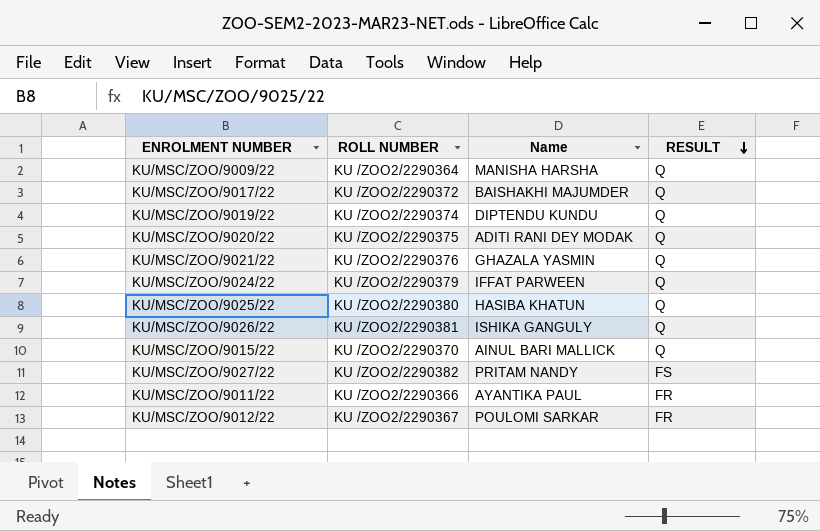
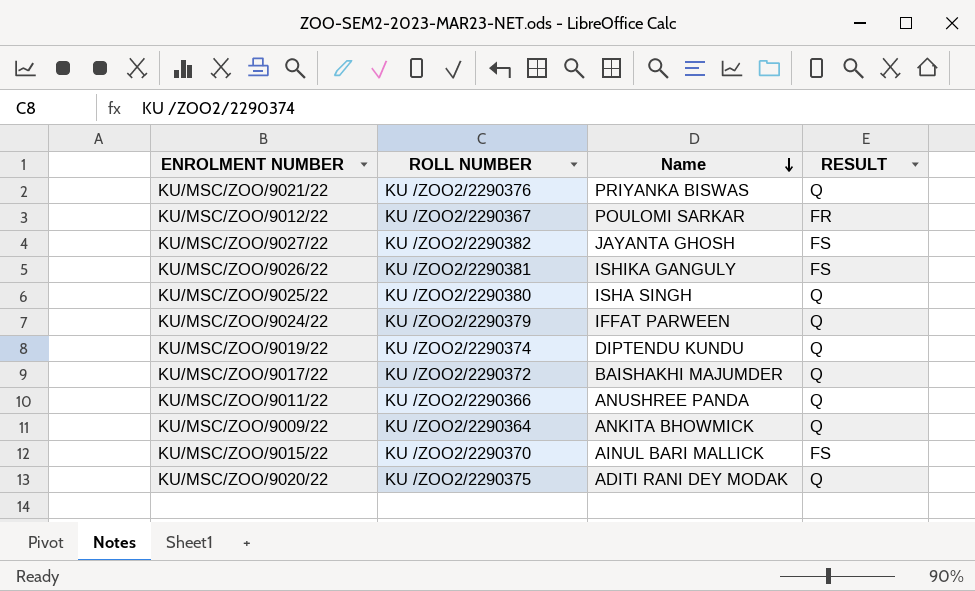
row order: RESULT descending -> Name descending
KU/MSC/ZOO/9021/22 | Name: GHAZALA YASMIN -> PRIYANKA BISWAS
KU/MSC/ZOO/9027/22 | Name: PRITAM NANDY -> JAYANTA GHOSH
KU/MSC/ZOO/9026/22 | RESULT: Q -> FS
KU/MSC/ZOO/9025/22 | Name: HASIBA KHATUN -> ISHA SINGH
KU/MSC/ZOO/9011/22 | Name: AYANTIKA PAUL -> ANUSHREE PANDA
KU/MSC/ZOO/9011/22 | RESULT: FR -> Q
KU/MSC/ZOO/9009/22 | Name: MANISHA HARSHA -> ANKITA BHOWMICK
KU/MSC/ZOO/9015/22 | RESULT: Q -> FS

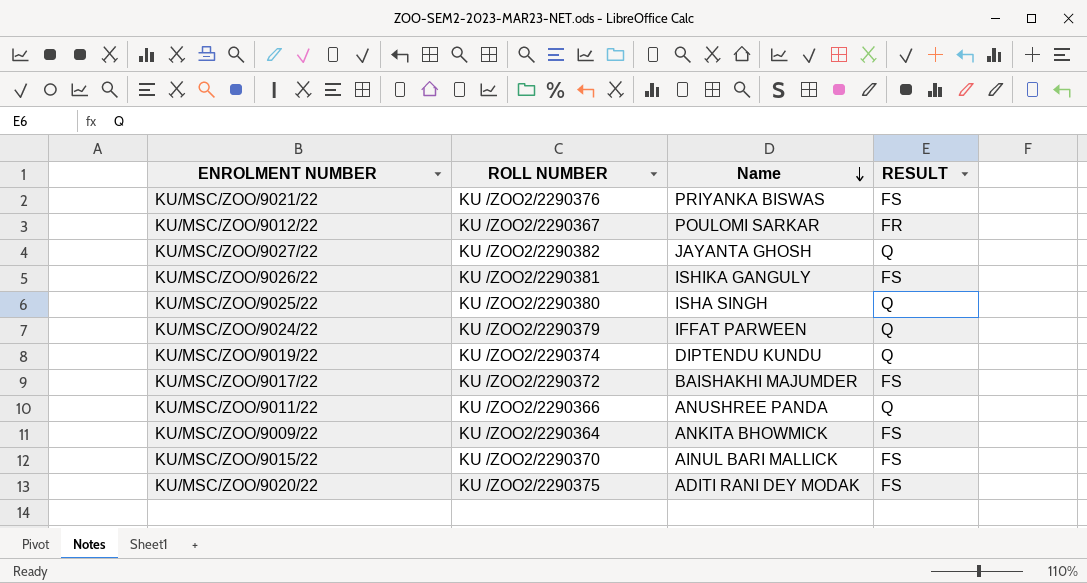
KU/MSC/ZOO/9021/22 | RESULT: Q -> FS
KU/MSC/ZOO/9027/22 | RESULT: FS -> Q
KU/MSC/ZOO/9017/22 | RESULT: Q -> FS
KU/MSC/ZOO/9009/22 | RESULT: Q -> FS
KU/MSC/ZOO/9020/22 | RESULT: Q -> FS

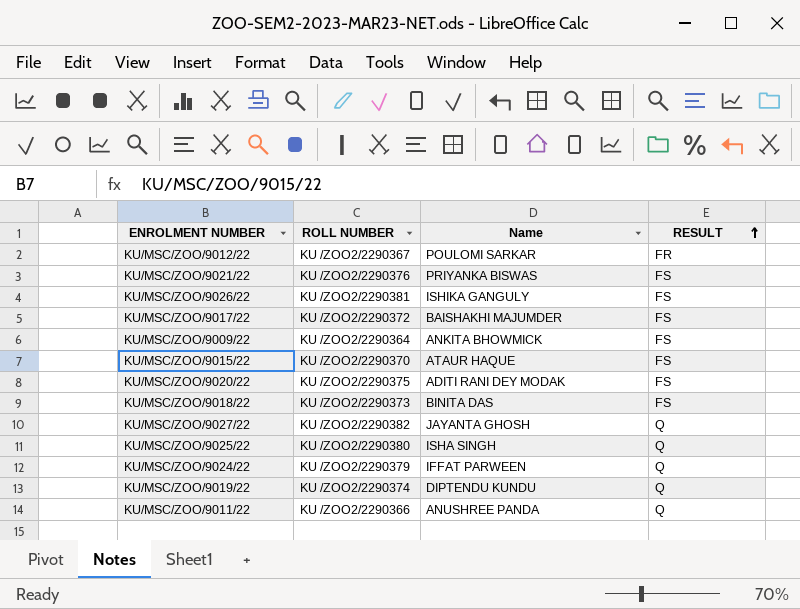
row order: Name descending -> RESULT ascending
KU/MSC/ZOO/9015/22 | Name: AINUL BARI MALLICK -> ATAUR HAQUE
row KU/MSC/ZOO/9018/22: none -> KU /ZOO2/2290373 | BINITA DAS | FS

